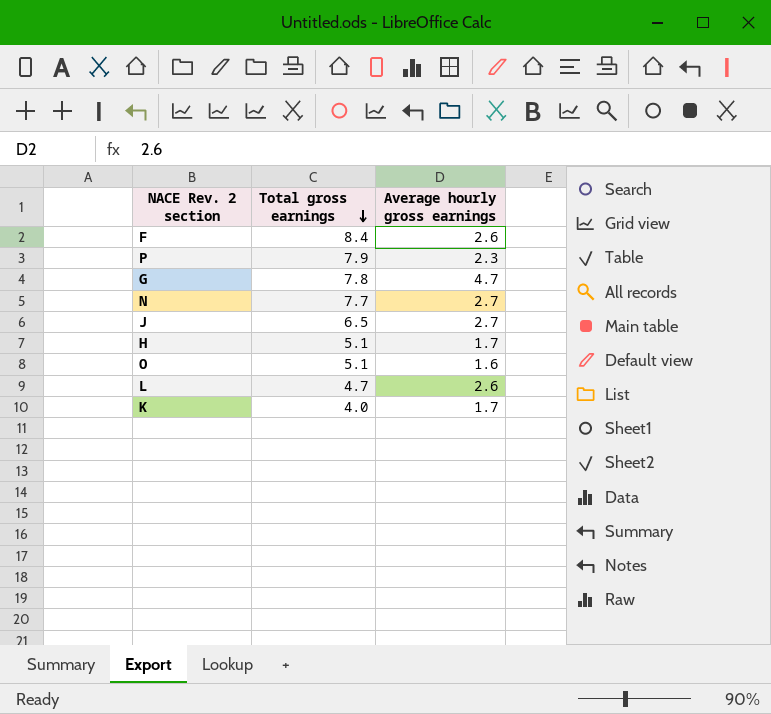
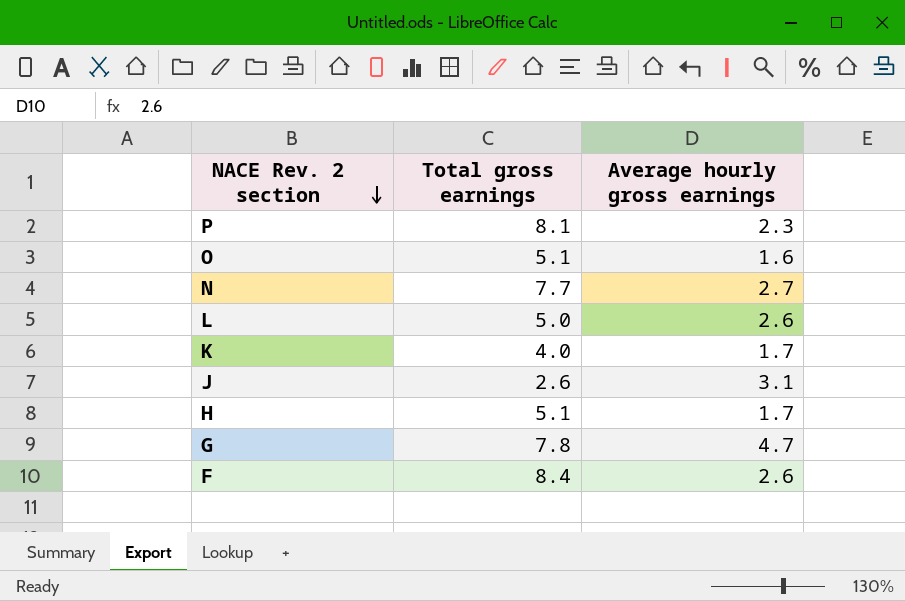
row order: Total gross earnings descending -> NACE Rev. 2 section descending
P | Total gross earnings: 7.9 -> 8.1
L | Total gross earnings: 4.7 -> 5.0
J | Total gross earnings: 6.5 -> 2.6
J | Average hourly gross earnings: 2.7 -> 3.1

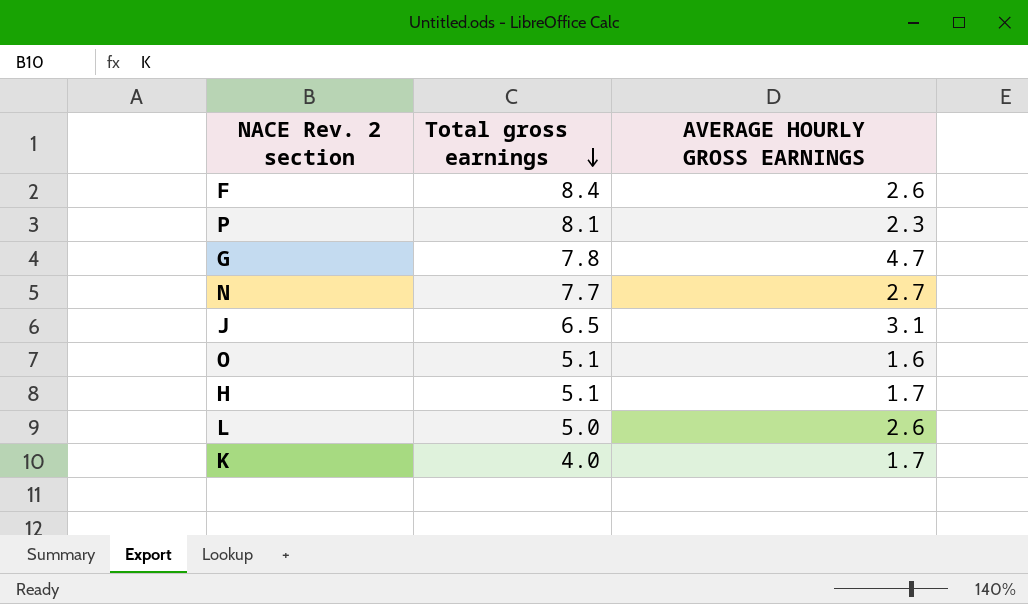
row order: NACE Rev. 2 section descending -> Total gross earnings descending
column name: Average hourly gross earnings -> AVERAGE HOURLY GROSS EARNINGS
J | Total gross earnings: 2.6 -> 6.5

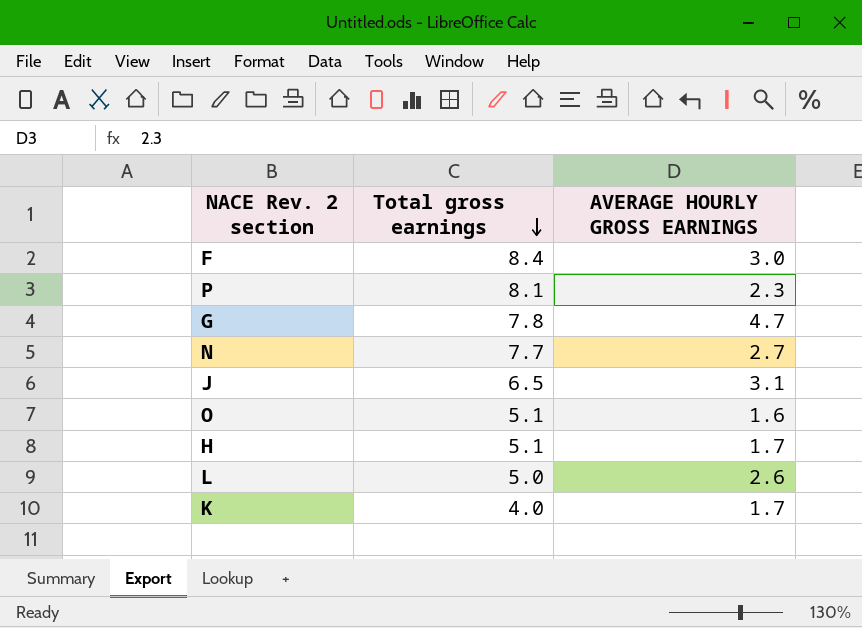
F | AVERAGE HOURLY GROSS EARNINGS: 2.6 -> 3.0

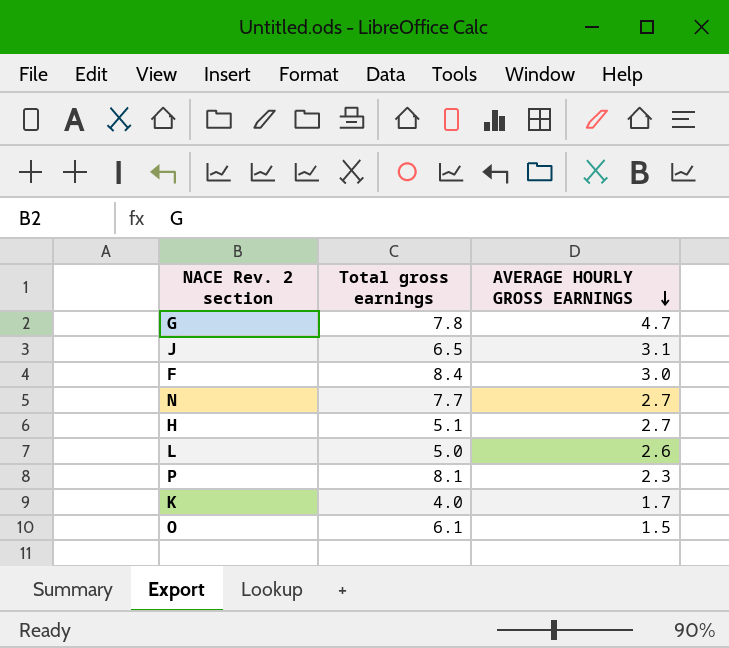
row order: Total gross earnings descending -> AVERAGE HOURLY GROSS EARNINGS descending
H | AVERAGE HOURLY GROSS EARNINGS: 1.7 -> 2.7
O | Total gross earnings: 5.1 -> 6.1
O | AVERAGE HOURLY GROSS EARNINGS: 1.6 -> 1.5

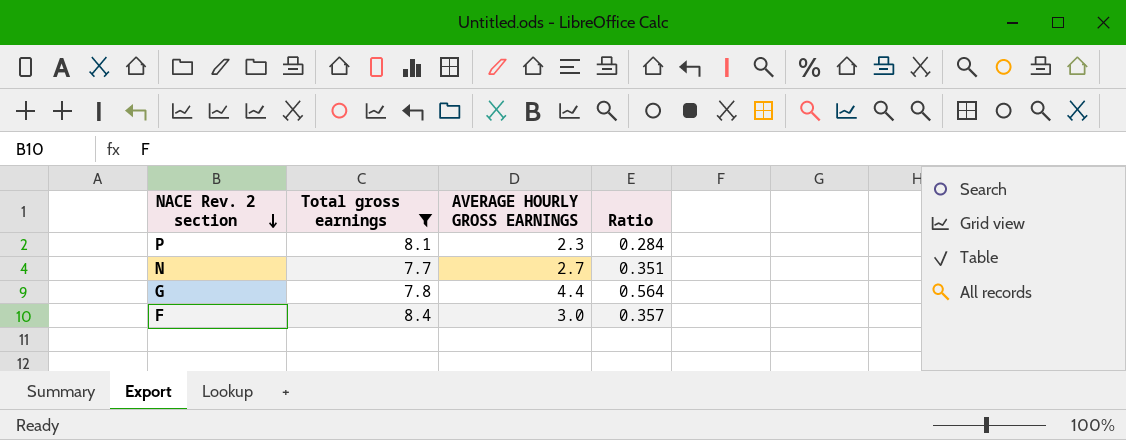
filter: none -> Total gross earnings >= 7.7
row order: AVERAGE HOURLY GROSS EARNINGS descending -> NACE Rev. 2 section descending
column Ratio | formula: none -> [AVERAGE HOURLY GROSS EARNINGS] / [Total gross earnings]
G | AVERAGE HOURLY GROSS EARNINGS: 4.7 -> 4.4

